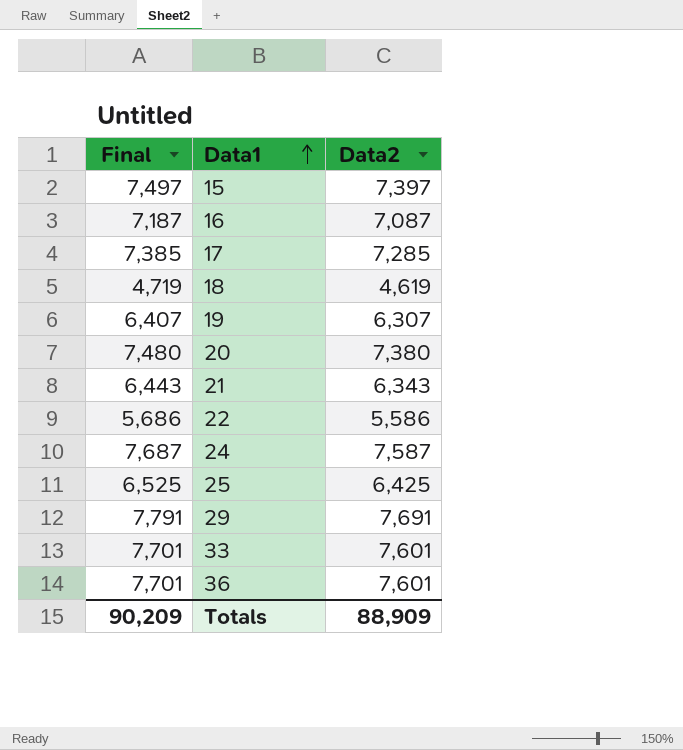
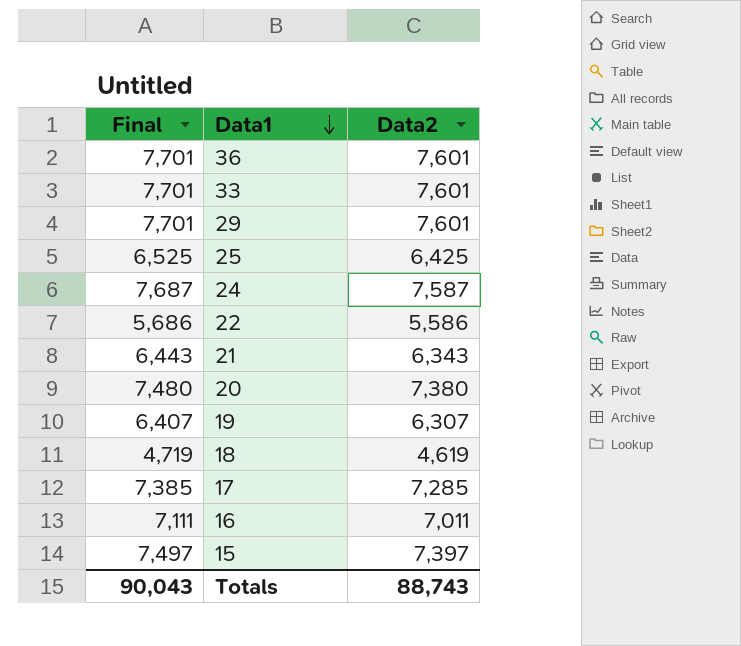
row order: Data1 ascending -> Data1 descending
29 | Final: 7,791 -> 7,701
29 | Data2: 7,691 -> 7,601
16 | Final: 7,187 -> 7,111
16 | Data2: 7,087 -> 7,011
Totals | Final: 90,209 -> 90,043
Totals | Data2: 88,909 -> 88,743

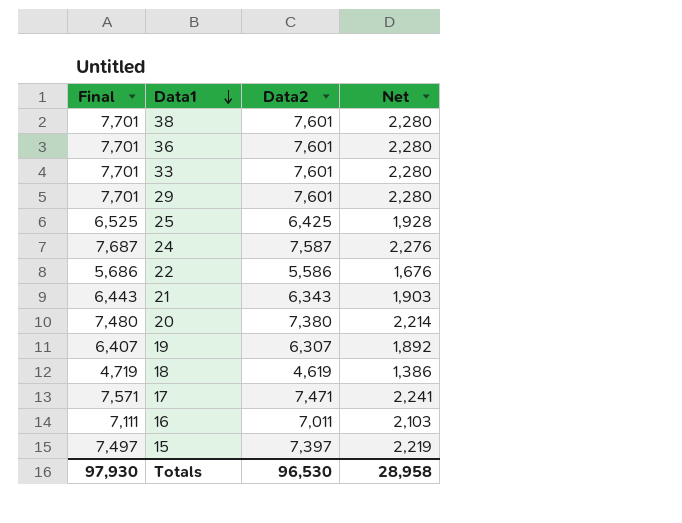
column Net | formula: none -> [Data2] * 0.3
row 38: none -> 7,701 | 7,601 | 2,280
17 | Final: 7,385 -> 7,571
17 | Data2: 7,285 -> 7,471
Totals | Final: 90,043 -> 97,930
Totals | Data2: 88,743 -> 96,530

